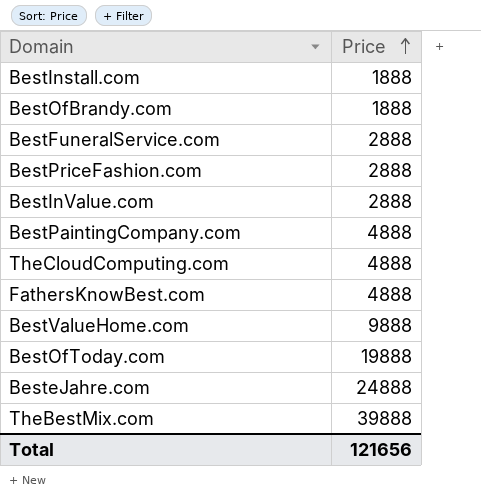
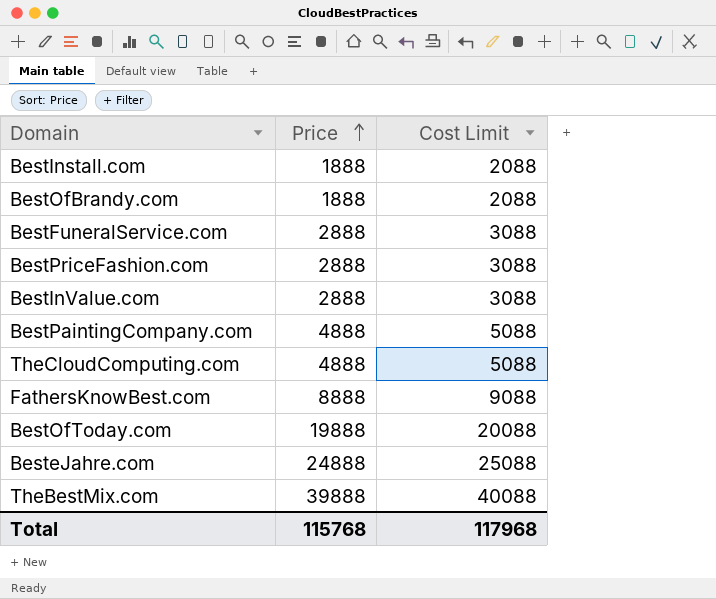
column Cost Limit | formula: none -> [Price] + 200
row BestValueHome.com: 9888 -> none
FathersKnowBest.com | Price: 4888 -> 8888
Total | Price: 121656 -> 115768

